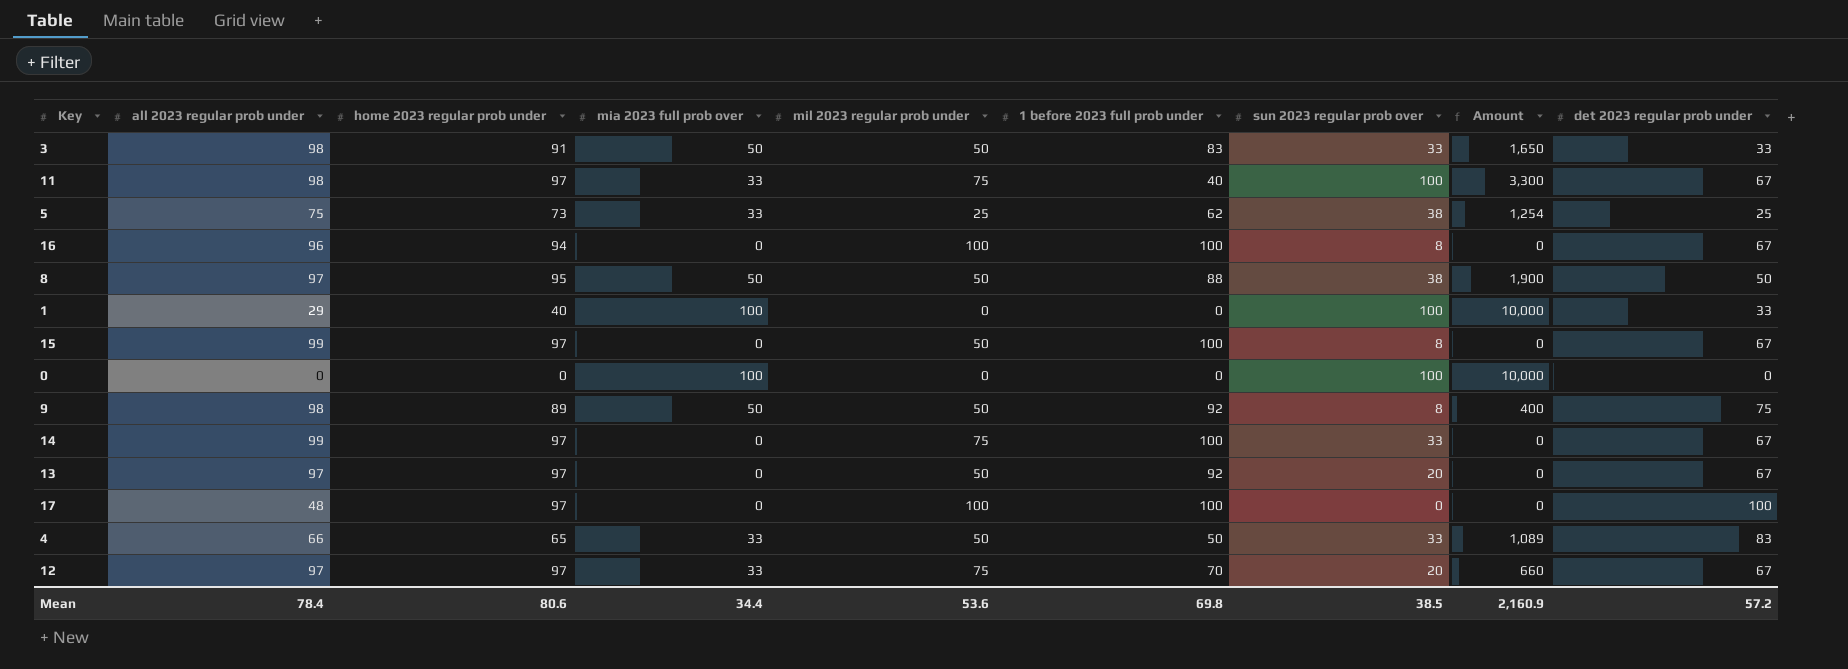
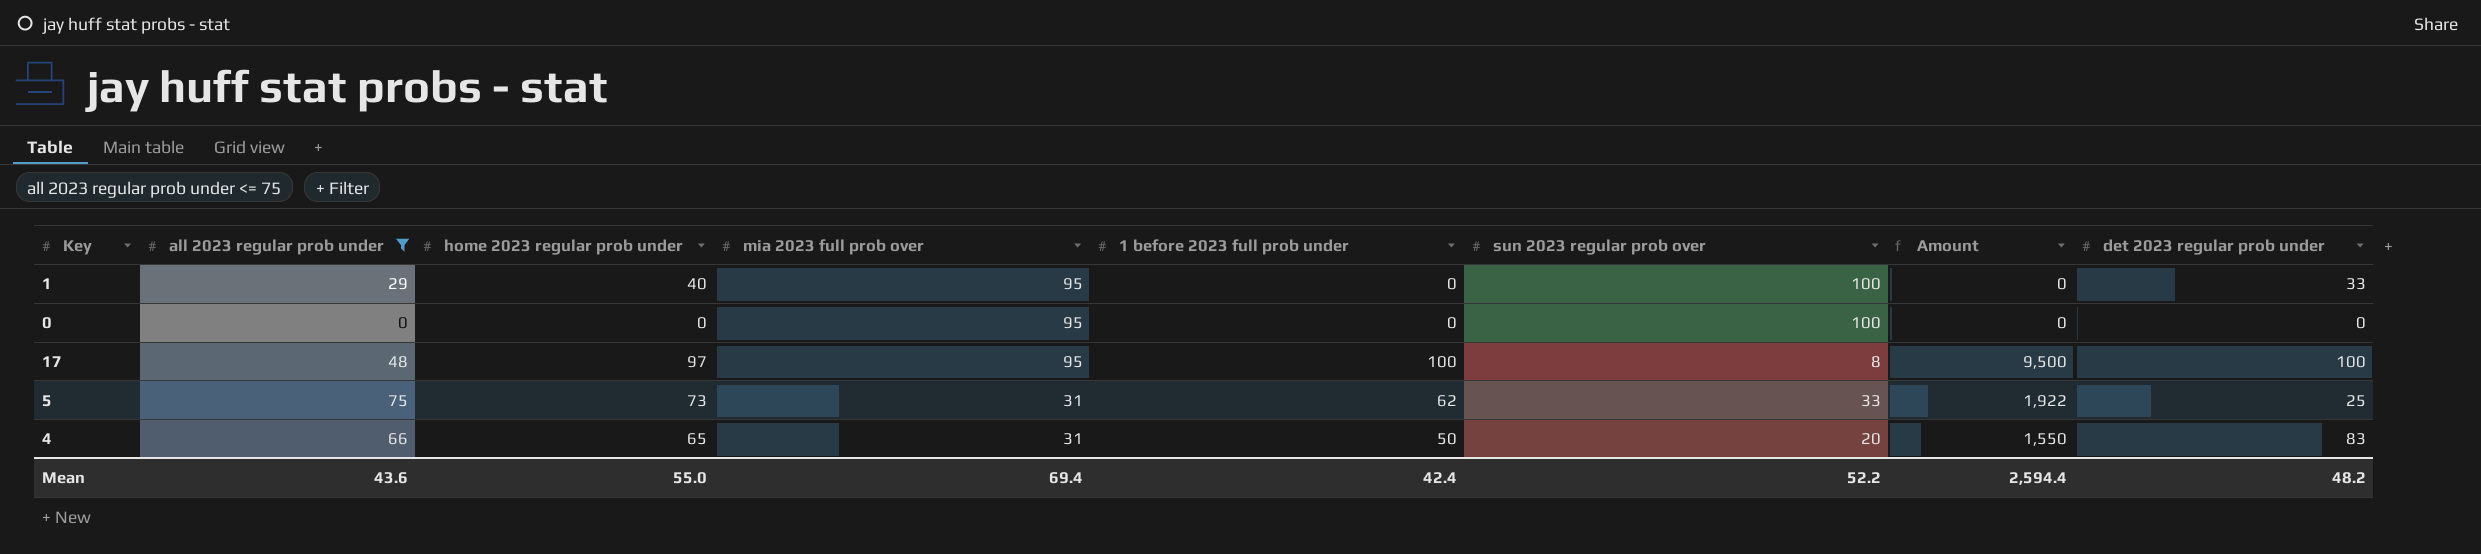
filter: none -> all 2023 regular prob under <= 75
row order: none -> mia 2023 full prob over descending
column mil 2023 regular prob under | position: 5 -> none
column Amount | formula: [mia 2023 full prob over] * [sun 2023 regular prob over] -> [mia 2023 full prob over] * [1 before 2023 full prob under]
1 | mia 2023 full prob over: 100 -> 95
0 | mia 2023 full prob over: 100 -> 95
17 | mia 2023 full prob over: 0 -> 95
17 | sun 2023 regular prob over: 0 -> 8
5 | mia 2023 full prob over: 33 -> 31
5 | sun 2023 regular prob over: 38 -> 33
4 | mia 2023 full prob over: 33 -> 31
4 | sun 2023 regular prob over: 33 -> 20
Mean | all 2023 regular prob under: 78.4 -> 43.6
Mean | home 2023 regular prob under: 80.6 -> 55.0
Mean | mia 2023 full prob over: 34.4 -> 69.4
Mean | 1 before 2023 full prob under: 69.8 -> 42.4
Mean | sun 2023 regular prob over: 38.5 -> 52.2
Mean | Amount: 2,160.9 -> 2,594.4
Mean | det 2023 regular prob under: 57.2 -> 48.2

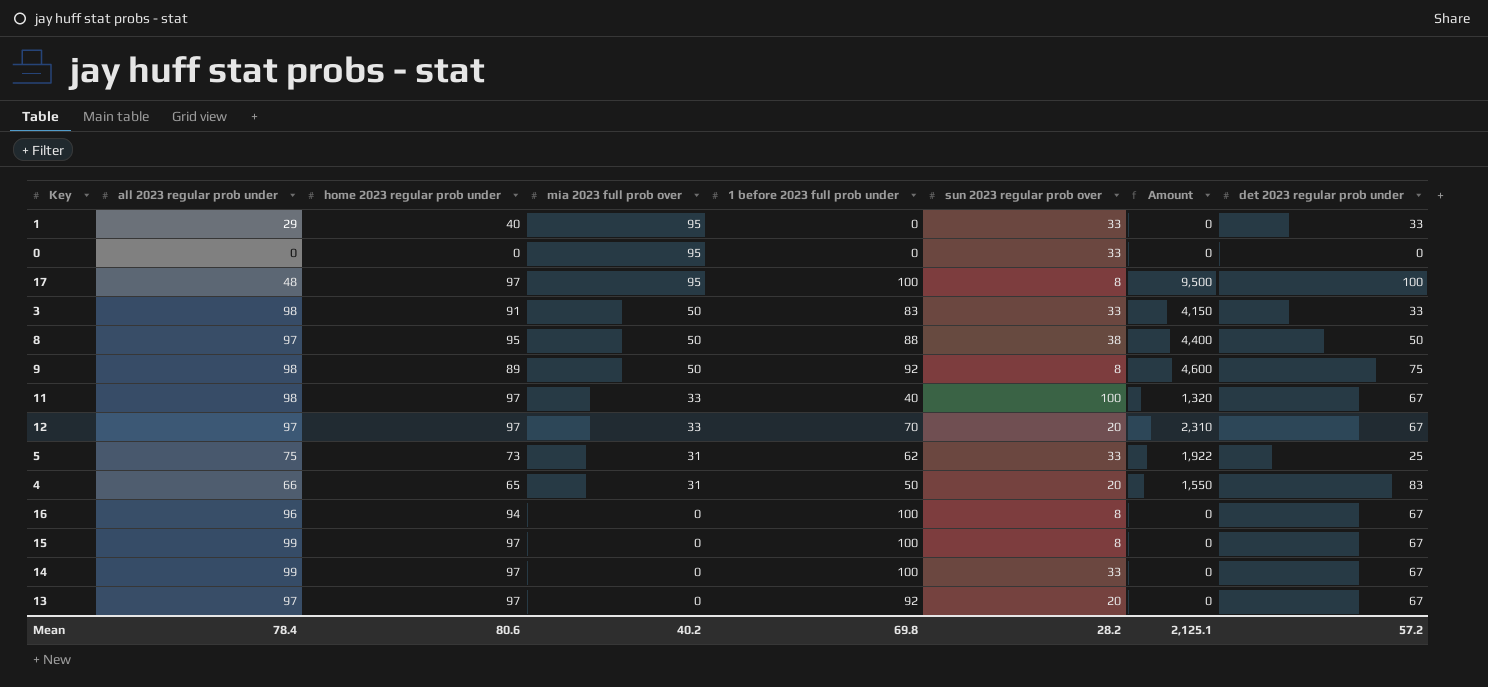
filter: all 2023 regular prob under <= 75 -> none
1 | sun 2023 regular prob over: 100 -> 33
0 | sun 2023 regular prob over: 100 -> 33
Mean | all 2023 regular prob under: 43.6 -> 78.4
Mean | home 2023 regular prob under: 55.0 -> 80.6
Mean | mia 2023 full prob over: 69.4 -> 40.2
Mean | 1 before 2023 full prob under: 42.4 -> 69.8
Mean | sun 2023 regular prob over: 52.2 -> 28.2
Mean | Amount: 2,594.4 -> 2,125.1
Mean | det 2023 regular prob under: 48.2 -> 57.2

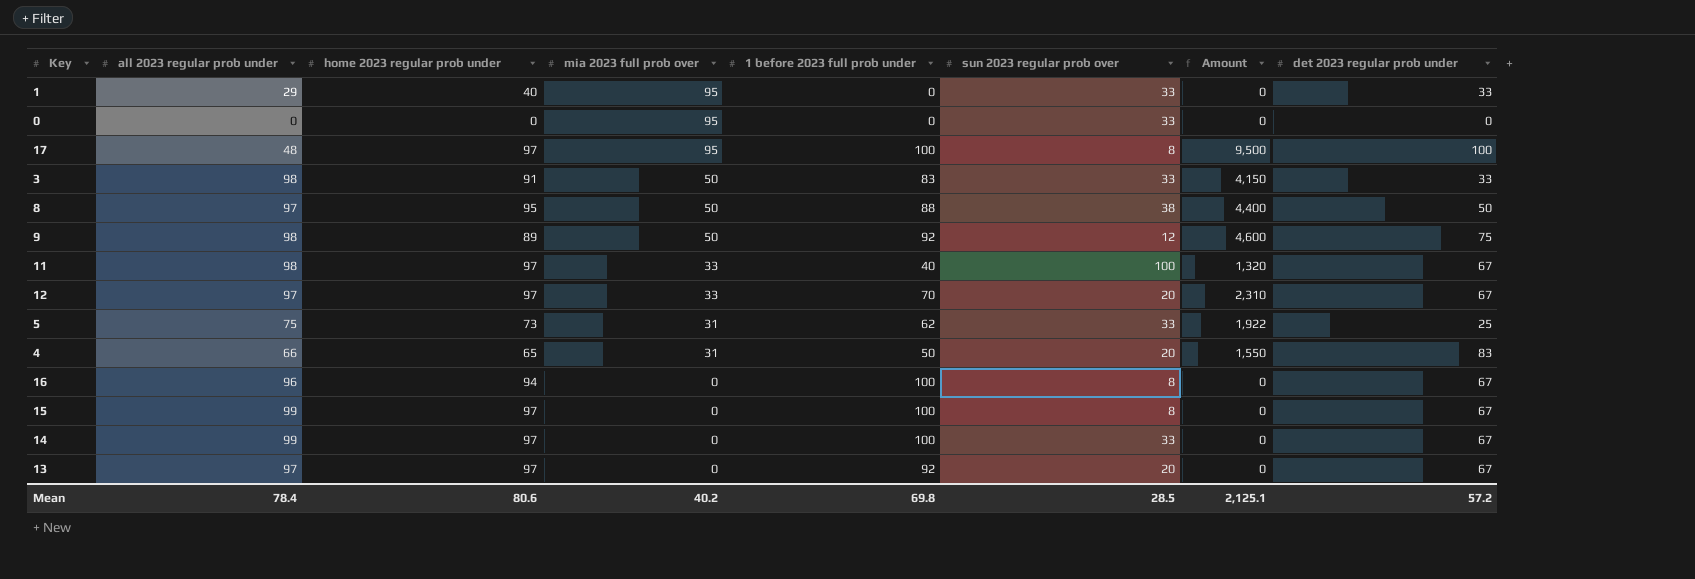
9 | sun 2023 regular prob over: 8 -> 12
Mean | sun 2023 regular prob over: 28.2 -> 28.5

